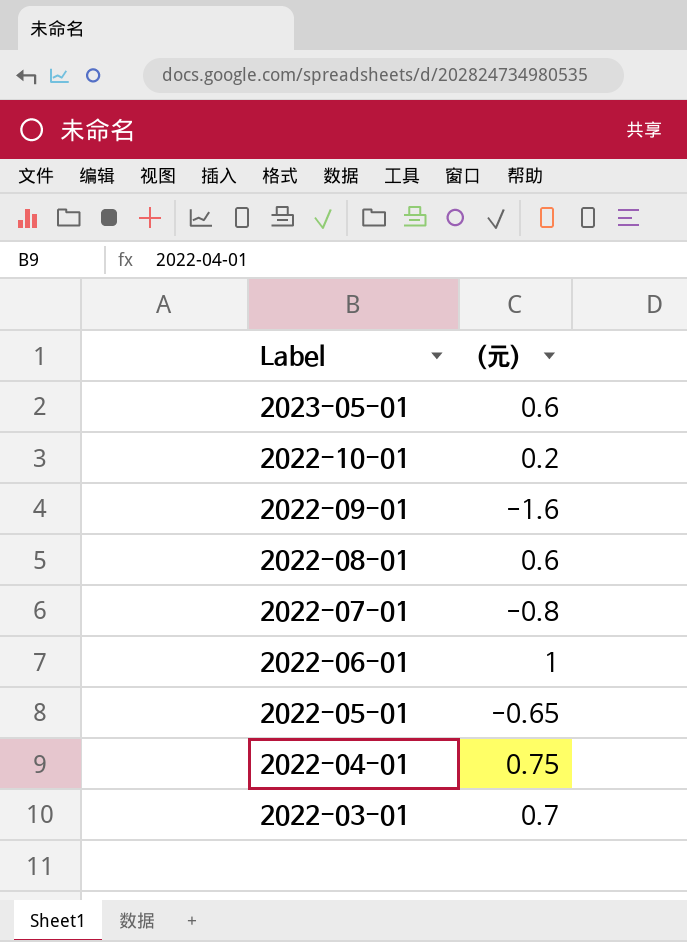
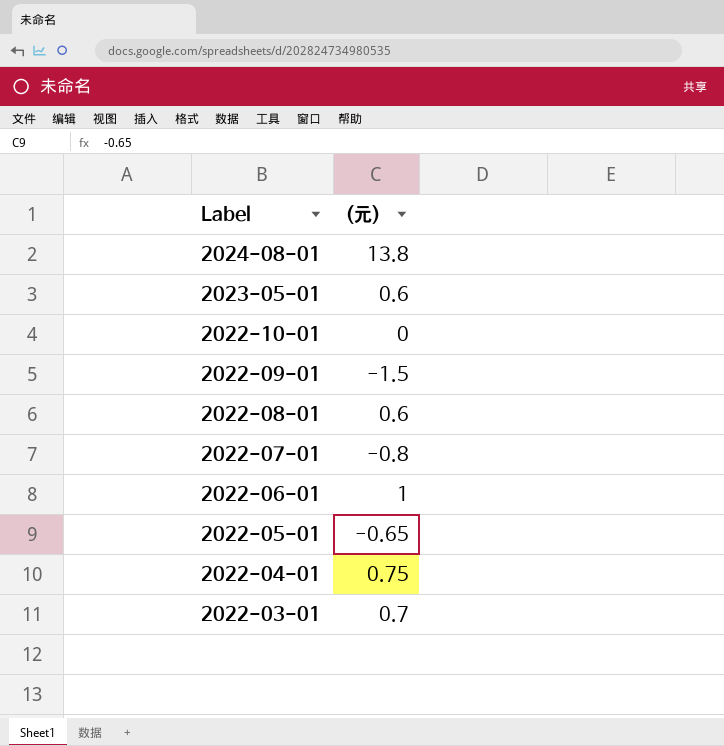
row 2024-08-01: none -> 13.8
2022-10-01 | (元): 0.2 -> 0
2022-09-01 | (元): -1.6 -> -1.5

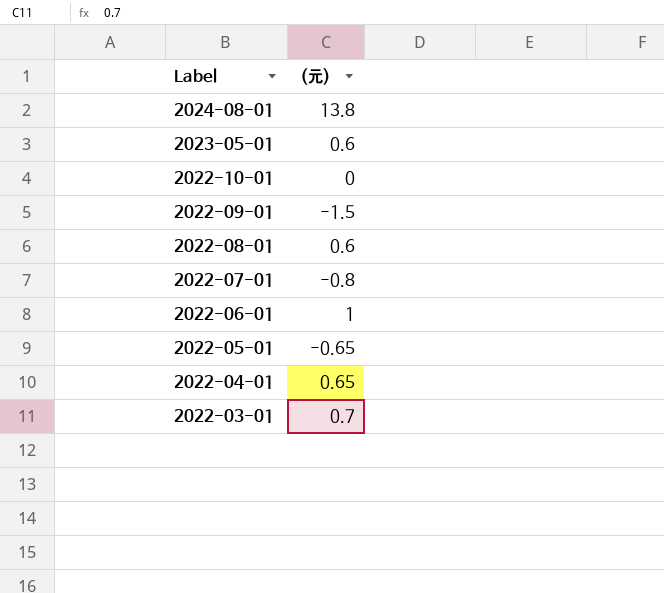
2022-04-01 | (元): 0.75 -> 0.65

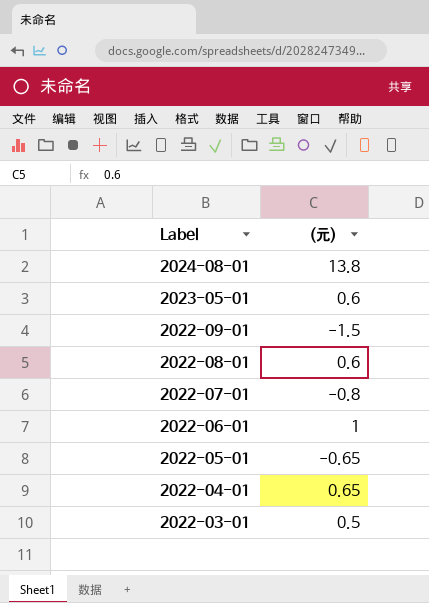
row 2022-10-01: 0 -> none
2022-03-01 | (元): 0.7 -> 0.5

